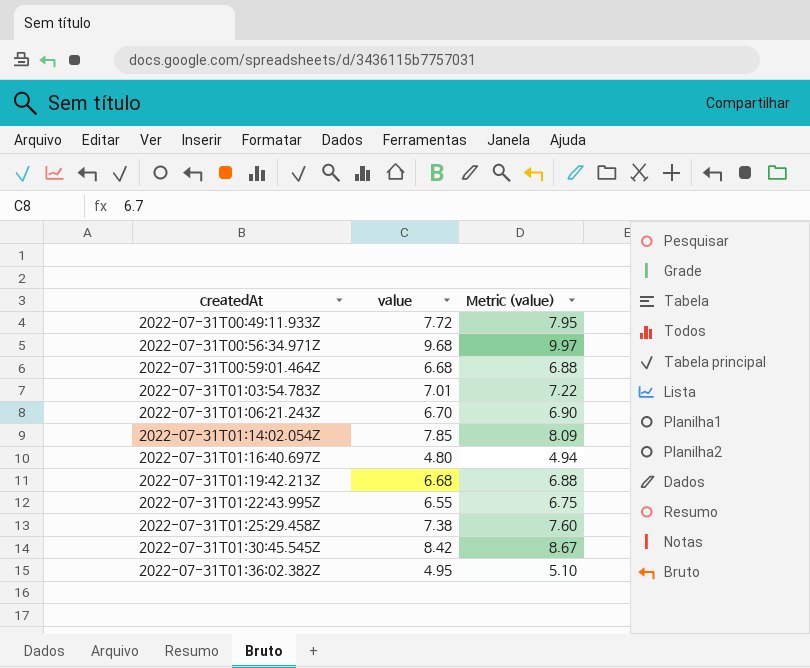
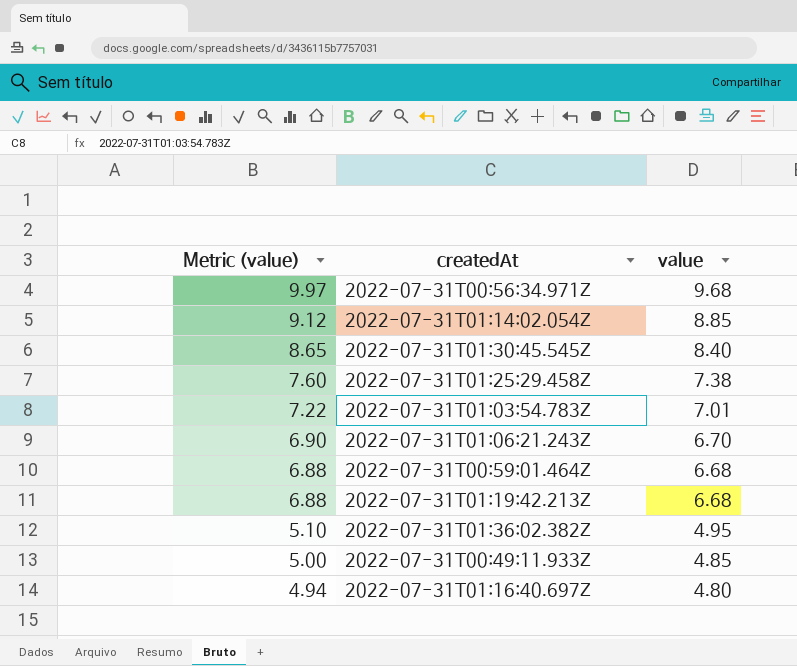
row order: createdAt ascending -> Metric (value) descending
column Metric (value) | position: 3 -> 1
row 2022-07-31T01:22:43.995Z: 6.55 | 6.75 -> none
2022-07-31T01:14:02.054Z | Metric (value): 8.09 -> 9.12
2022-07-31T01:14:02.054Z | value: 7.85 -> 8.85
2022-07-31T01:30:45.545Z | Metric (value): 8.67 -> 8.65
2022-07-31T01:30:45.545Z | value: 8.42 -> 8.40
2022-07-31T00:49:11.933Z | Metric (value): 7.95 -> 5.00
2022-07-31T00:49:11.933Z | value: 7.72 -> 4.85

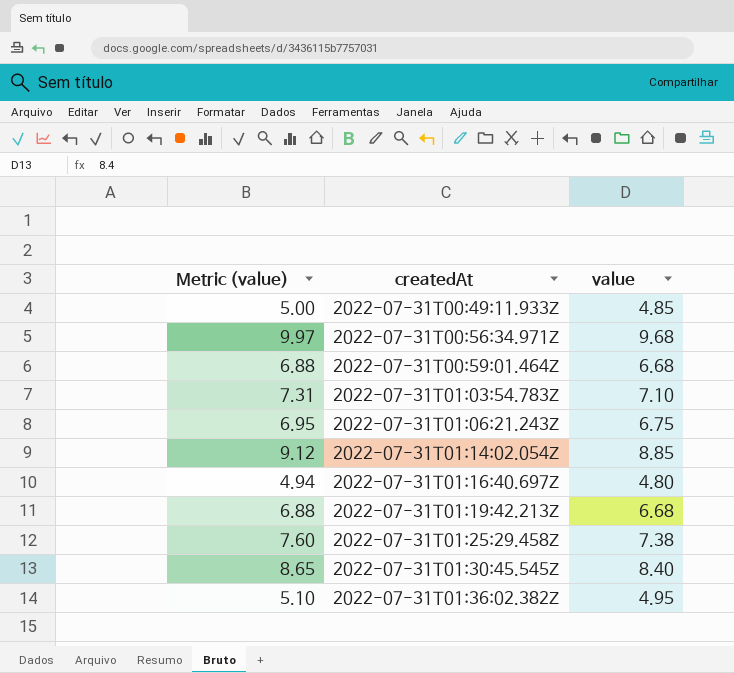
row order: Metric (value) descending -> createdAt ascending
2022-07-31T01:03:54.783Z | Metric (value): 7.22 -> 7.31
2022-07-31T01:03:54.783Z | value: 7.01 -> 7.10
2022-07-31T01:06:21.243Z | Metric (value): 6.90 -> 6.95
2022-07-31T01:06:21.243Z | value: 6.70 -> 6.75

